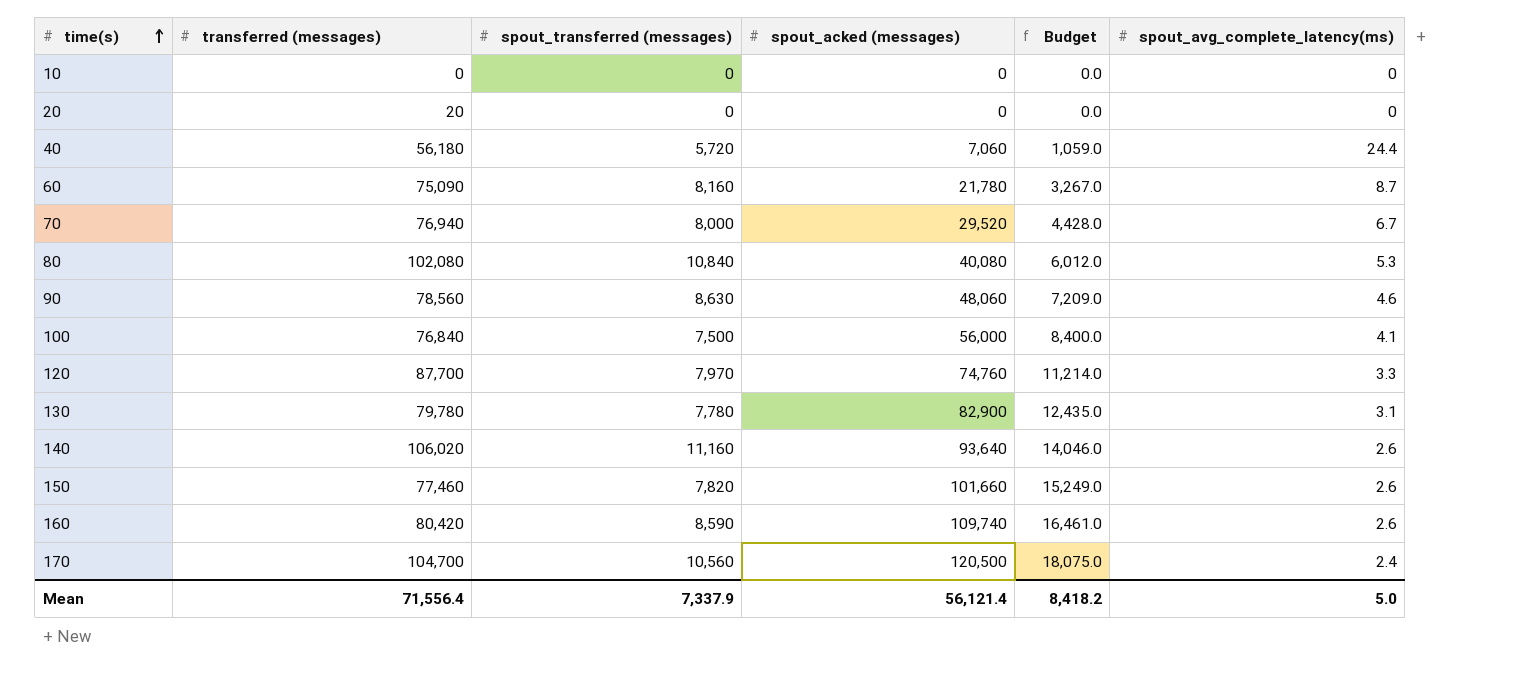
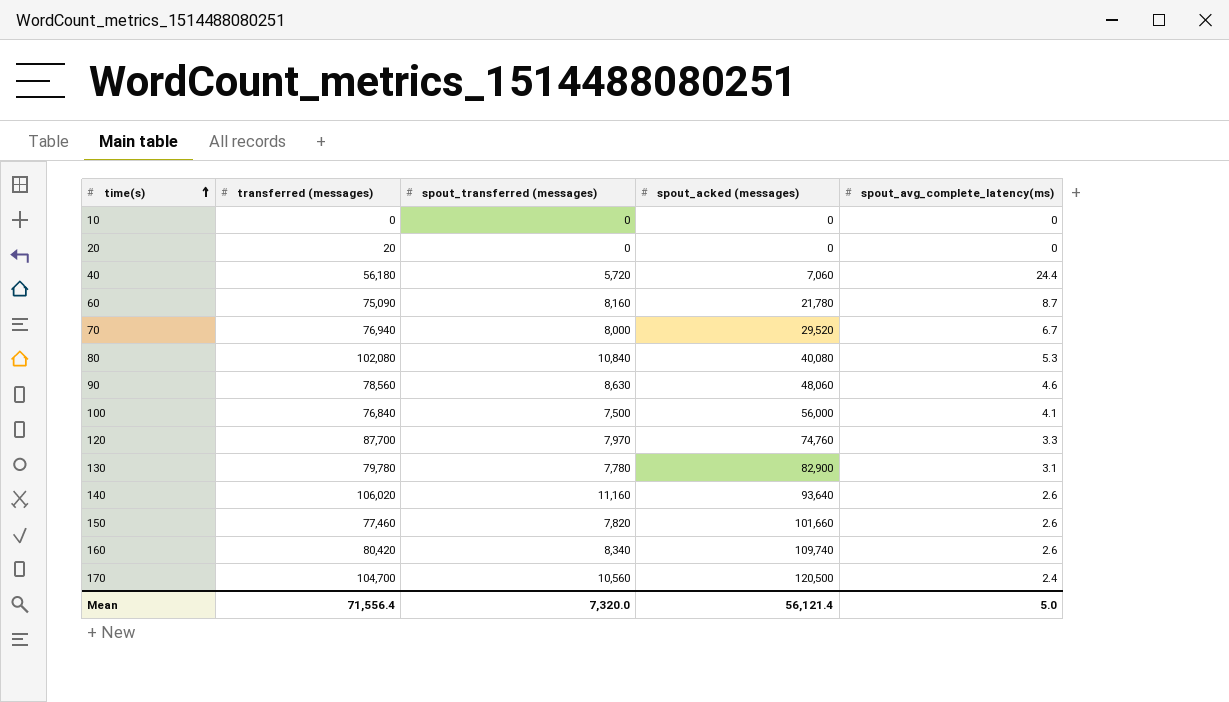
column Budget | formula: [spout_acked (messages)] * 0.15 -> none
160 | spout_transferred (messages): 8,590 -> 8,340
Mean | spout_transferred (messages): 7,337.9 -> 7,320.0

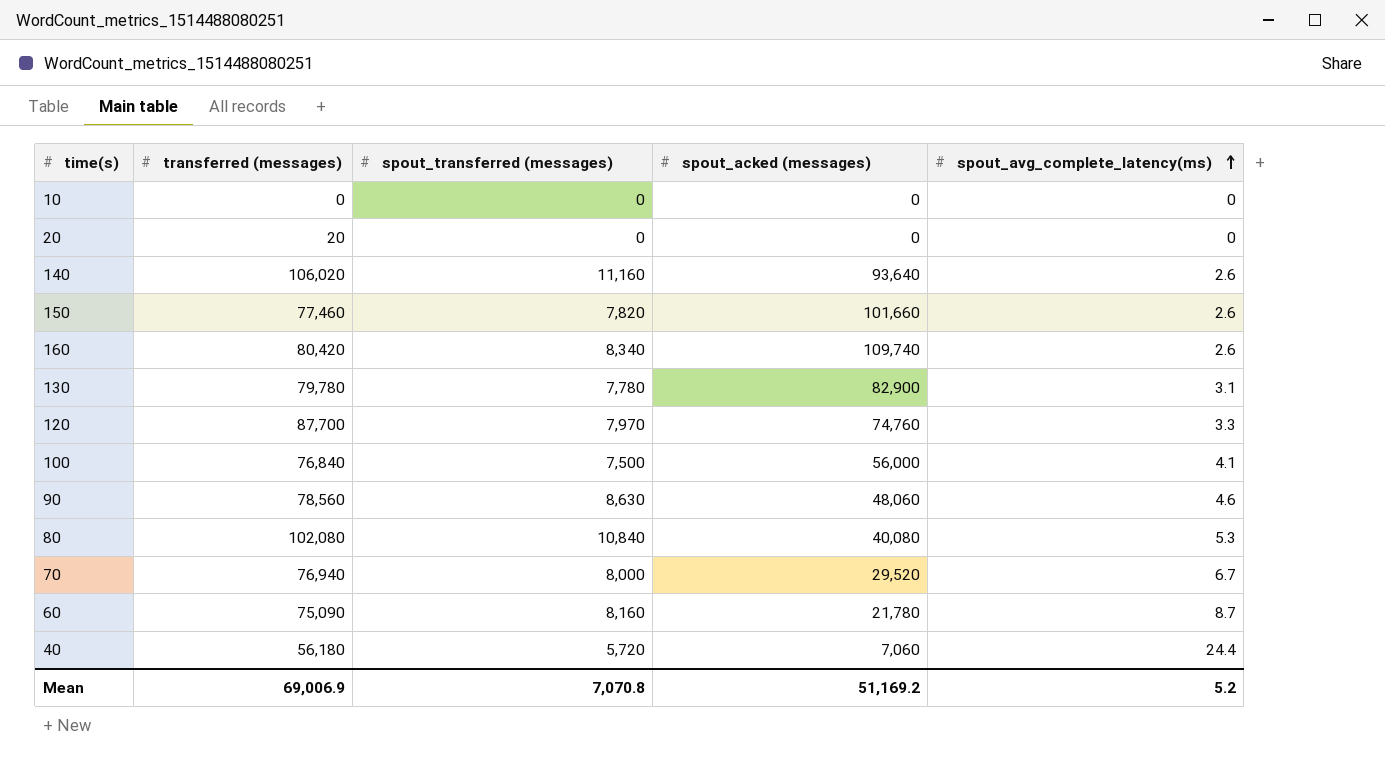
row order: time(s) ascending -> spout_avg_complete_latency(ms) ascending
row 170: 104,700 | 10,560 | 120,500 | 2.4 -> none
Mean | transferred (messages): 71,556.4 -> 69,006.9
Mean | spout_transferred (messages): 7,320.0 -> 7,070.8
Mean | spout_acked (messages): 56,121.4 -> 51,169.2
Mean | spout_avg_complete_latency(ms): 5.0 -> 5.2

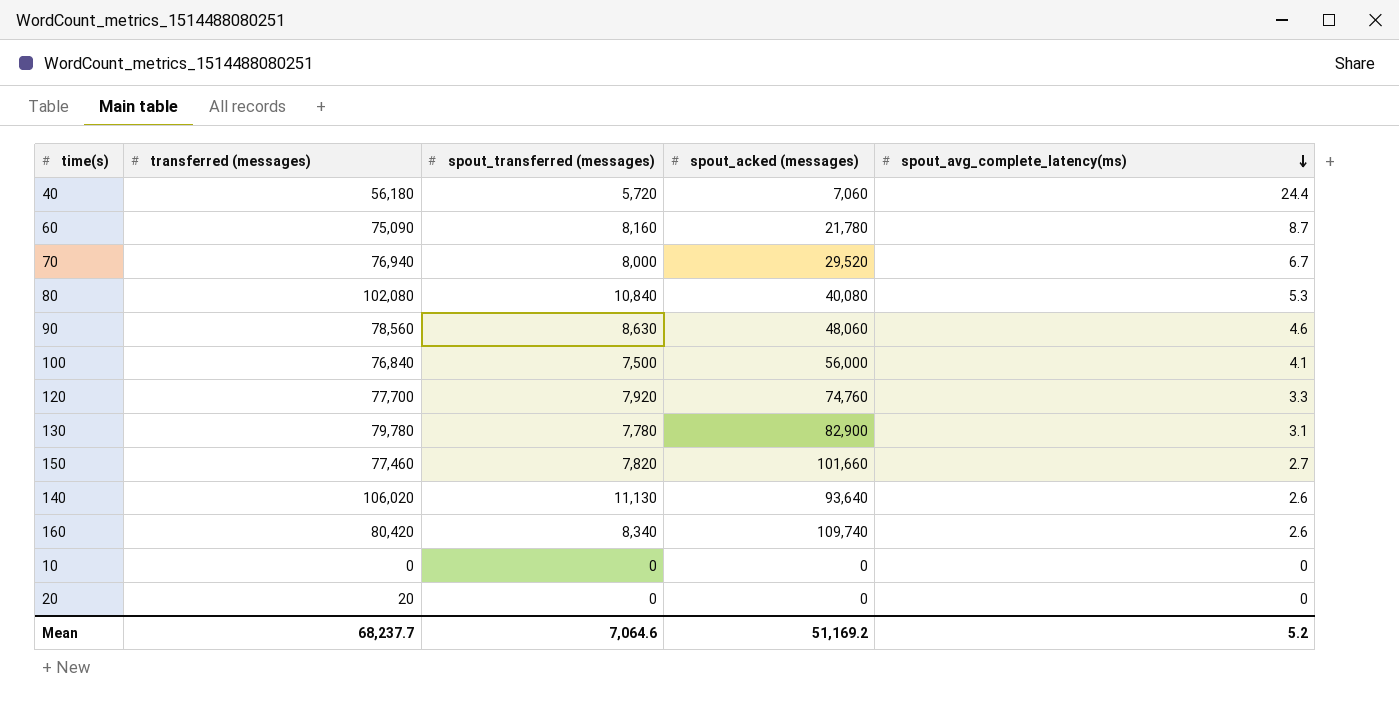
row order: spout_avg_complete_latency(ms) ascending -> spout_avg_complete_latency(ms) descending
120 | transferred (messages): 87,700 -> 77,700
120 | spout_transferred (messages): 7,970 -> 7,920
150 | spout_avg_complete_latency(ms): 2.6 -> 2.7
140 | spout_transferred (messages): 11,160 -> 11,130
Mean | transferred (messages): 69,006.9 -> 68,237.7
Mean | spout_transferred (messages): 7,070.8 -> 7,064.6

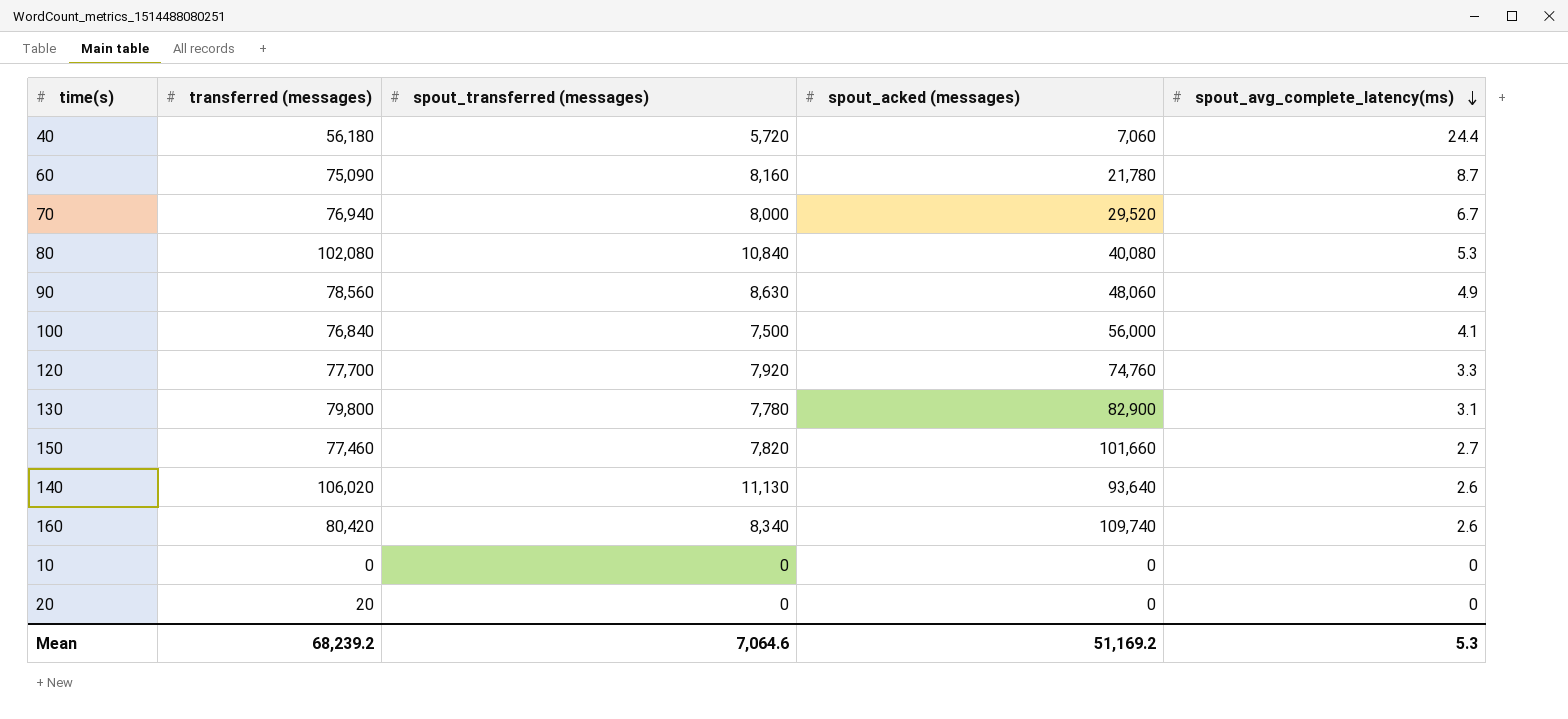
90 | spout_avg_complete_latency(ms): 4.6 -> 4.9
130 | transferred (messages): 79,780 -> 79,800
Mean | transferred (messages): 68,237.7 -> 68,239.2
Mean | spout_avg_complete_latency(ms): 5.2 -> 5.3

